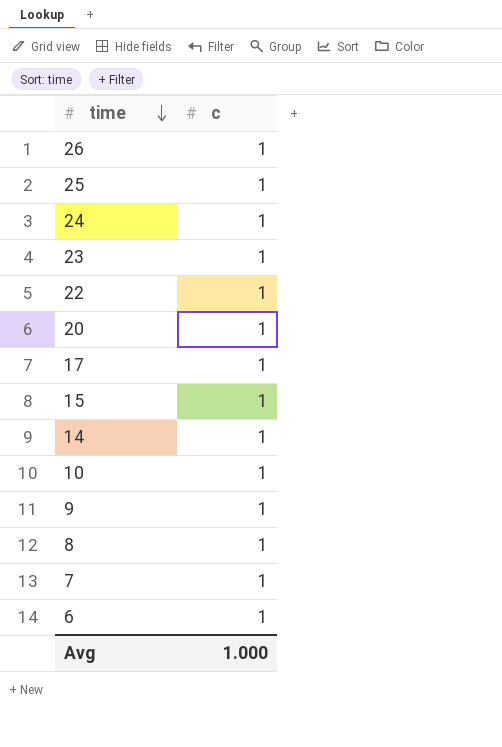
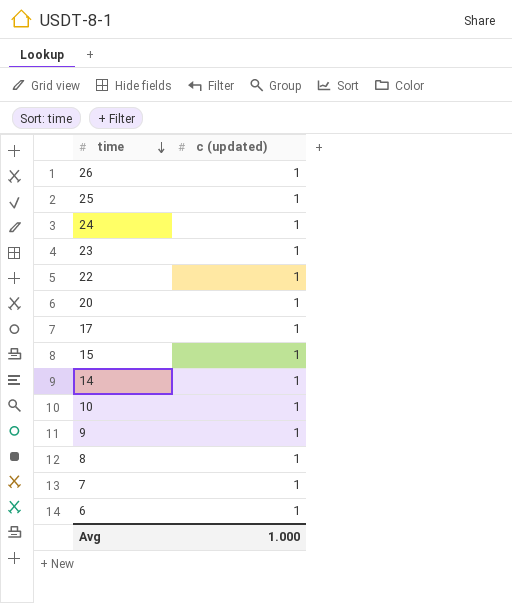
column name: c -> c (updated)

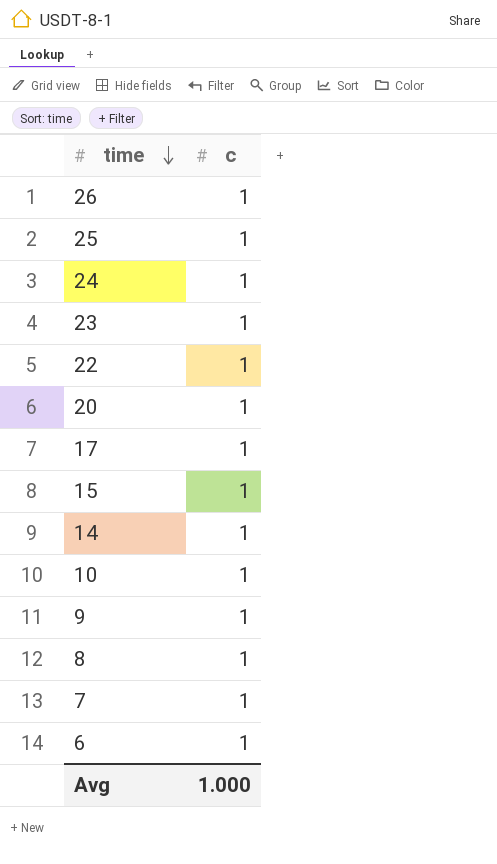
column name: c (updated) -> c

